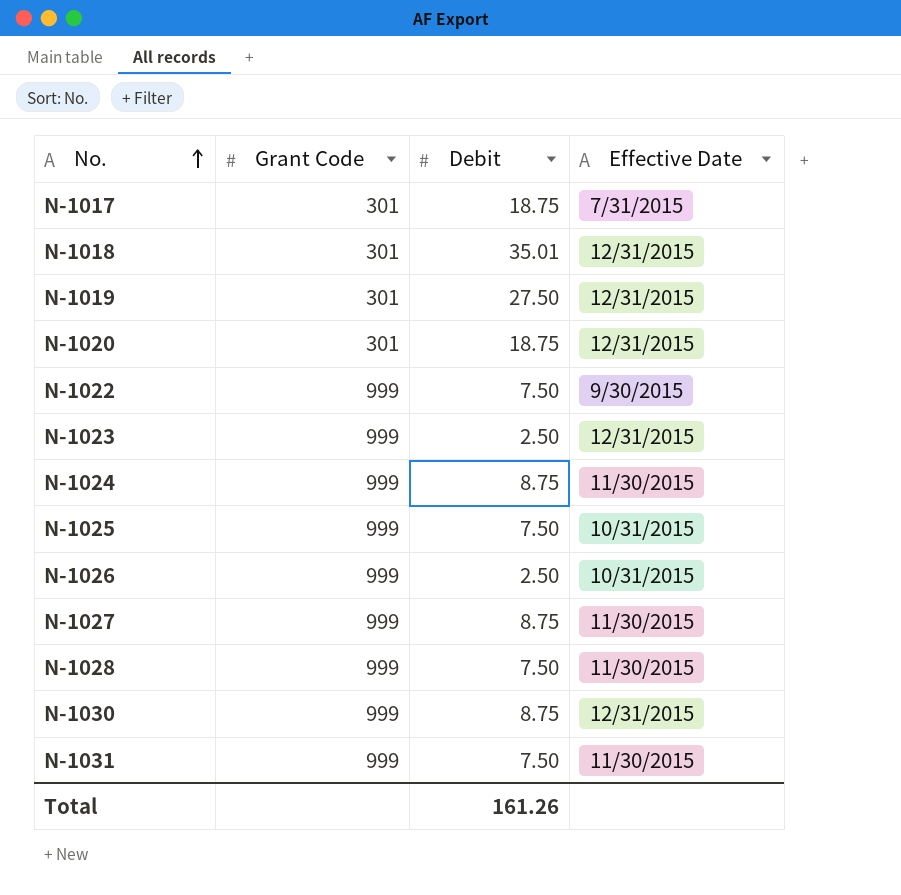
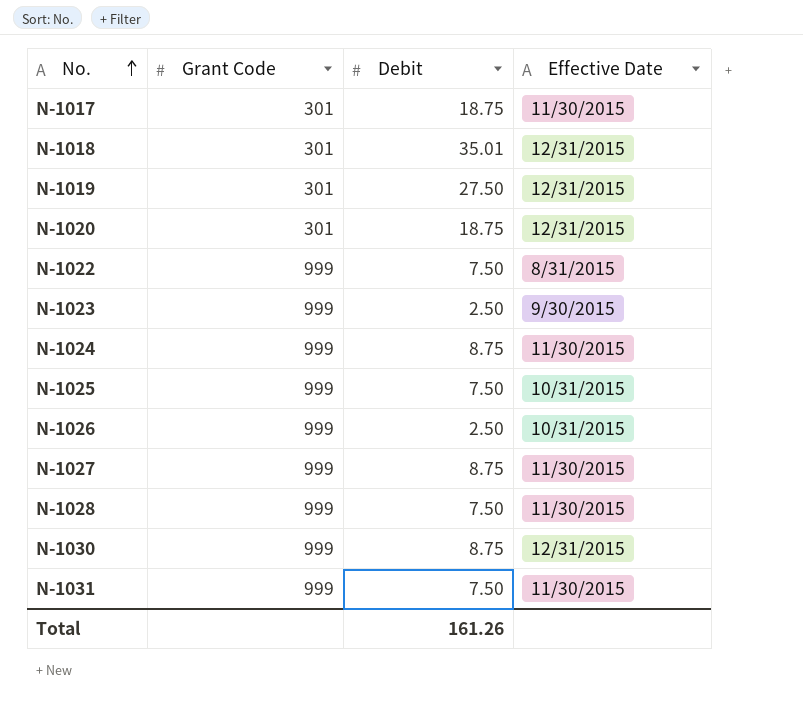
N-1017 | Effective Date: 7/31/2015 -> 11/30/2015
N-1022 | Effective Date: 9/30/2015 -> 8/31/2015
N-1023 | Effective Date: 12/31/2015 -> 9/30/2015

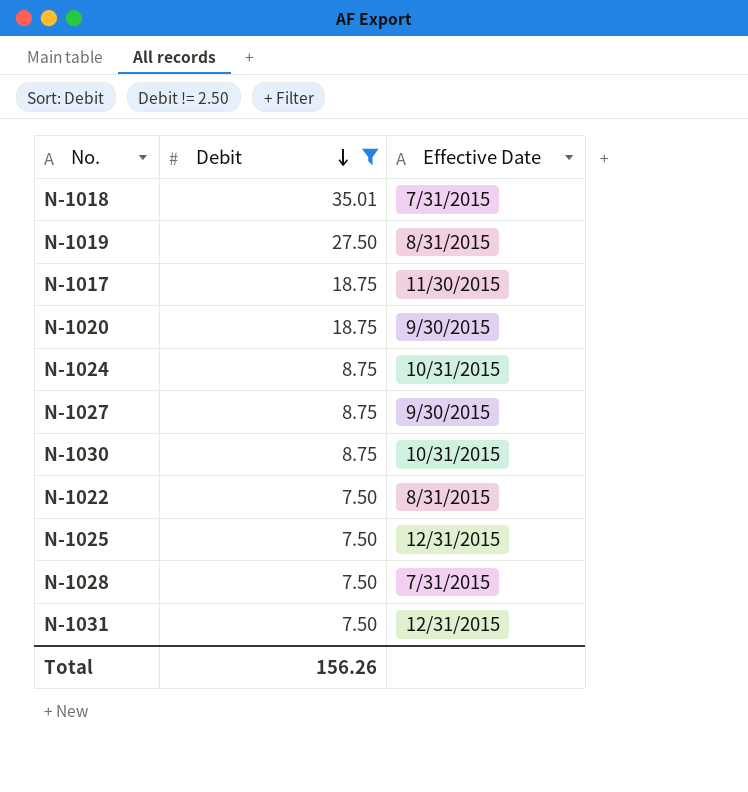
filter: none -> Debit != 2.50
row order: No. ascending -> Debit descending
column Grant Code | position: 2 -> none
N-1018 | Effective Date: 12/31/2015 -> 7/31/2015
N-1019 | Effective Date: 12/31/2015 -> 8/31/2015
N-1020 | Effective Date: 12/31/2015 -> 9/30/2015
N-1024 | Effective Date: 11/30/2015 -> 10/31/2015
N-1027 | Effective Date: 11/30/2015 -> 9/30/2015
N-1030 | Effective Date: 12/31/2015 -> 10/31/2015
N-1025 | Effective Date: 10/31/2015 -> 12/31/2015
N-1028 | Effective Date: 11/30/2015 -> 7/31/2015
N-1031 | Effective Date: 11/30/2015 -> 12/31/2015
Total | Debit: 161.26 -> 156.26

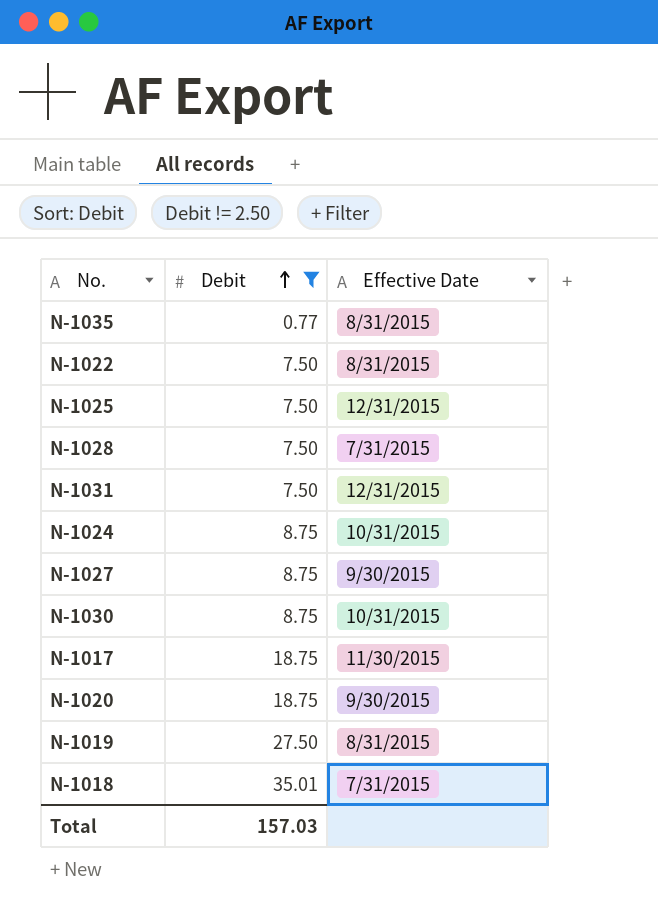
row order: Debit descending -> Debit ascending
row N-1035: none -> 0.77 | 8/31/2015
Total | Debit: 156.26 -> 157.03

